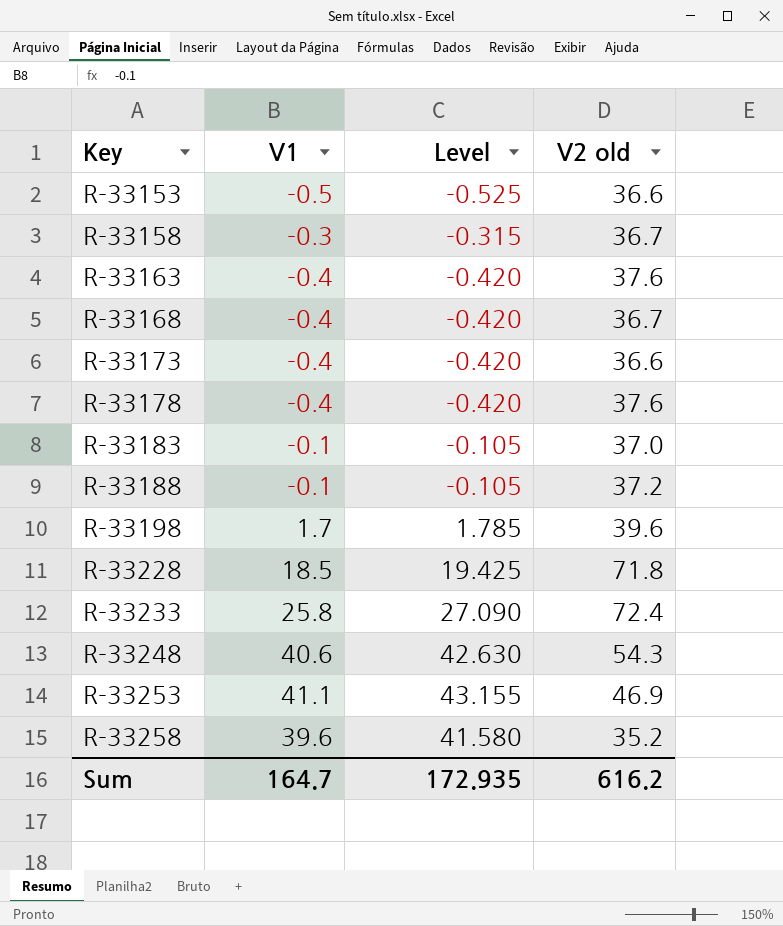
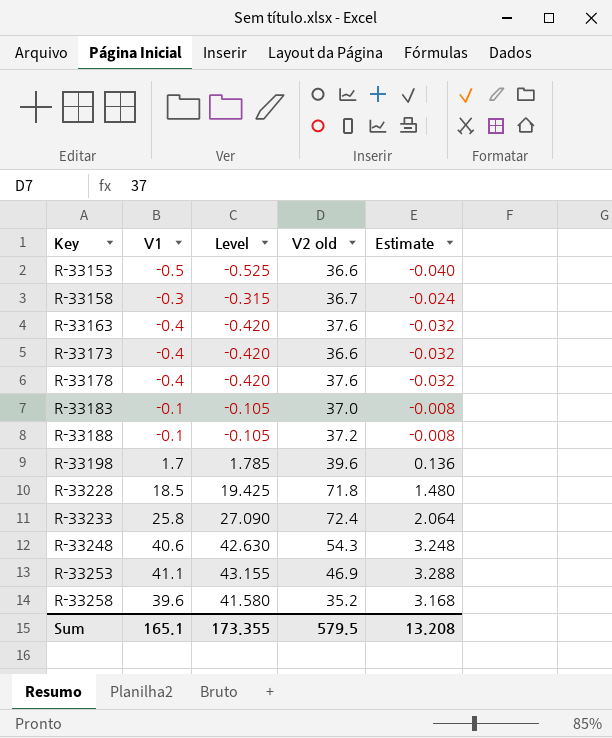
column Estimate | formula: none -> [V1] * 0.08
row R-33168: -0.4 | -0.420 | 36.7 -> none
Sum | V1: 164.7 -> 165.1
Sum | Level: 172.935 -> 173.355
Sum | V2 old: 616.2 -> 579.5

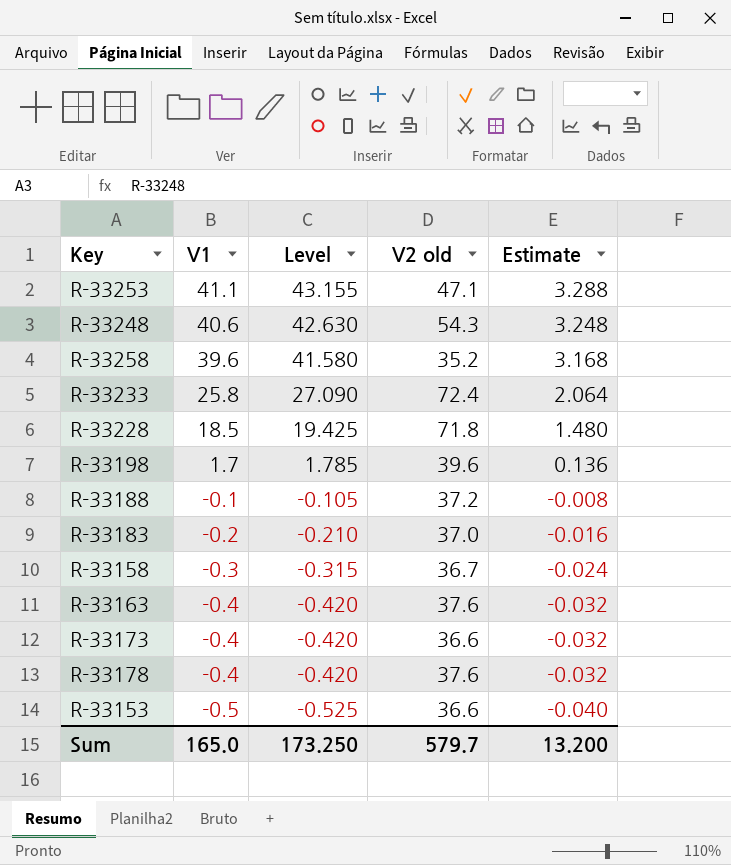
row order: Key ascending -> V1 descending
R-33253 | V2 old: 46.9 -> 47.1
R-33183 | V1: -0.1 -> -0.2
R-33183 | Level: -0.105 -> -0.210
R-33183 | Estimate: -0.008 -> -0.016
Sum | V1: 165.1 -> 165.0
Sum | Level: 173.355 -> 173.250
Sum | V2 old: 579.5 -> 579.7
Sum | Estimate: 13.208 -> 13.200

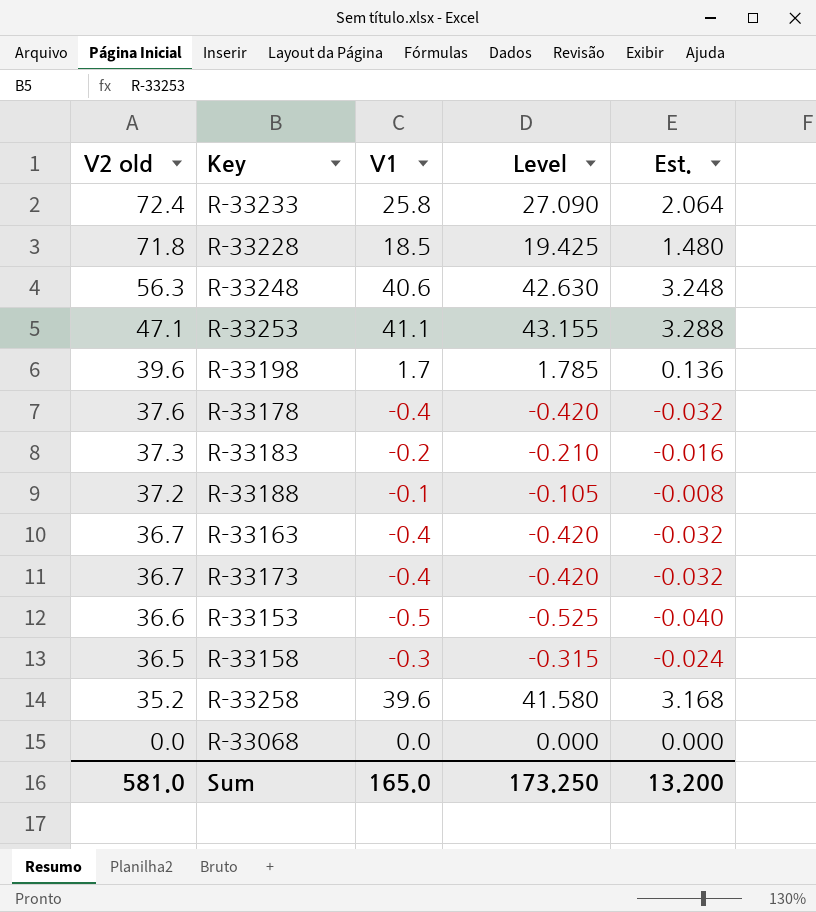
row order: V1 descending -> V2 old descending
column V2 old | position: 4 -> 1
column name: Estimate -> Est.
R-33248 | V2 old: 54.3 -> 56.3
R-33183 | V2 old: 37.0 -> 37.3
R-33163 | V2 old: 37.6 -> 36.7
R-33173 | V2 old: 36.6 -> 36.7
R-33158 | V2 old: 36.7 -> 36.5
row R-33068: none -> 0.0 | 0.0 | 0.000 | 0.000
Sum | V2 old: 579.7 -> 581.0

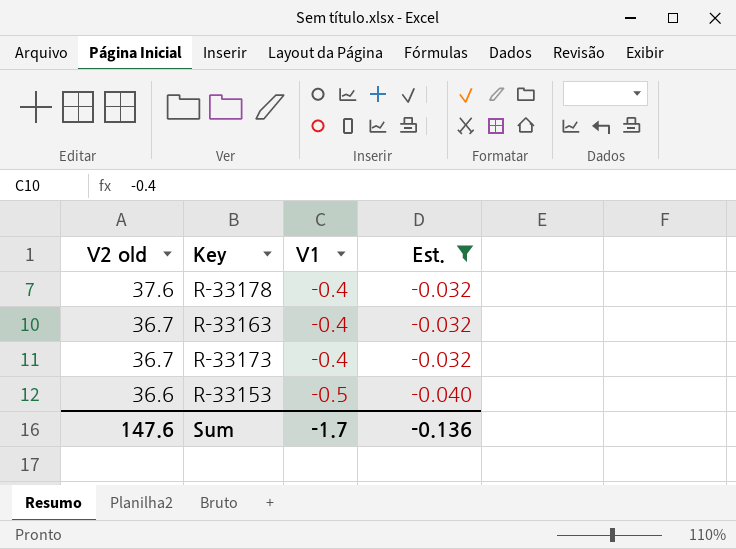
filter: none -> Est. <= -0.032
column Level | formula: [V1] * 1.05 -> none
Sum | V2 old: 581.0 -> 147.6
Sum | V1: 165.0 -> -1.7
Sum | Est.: 13.200 -> -0.136

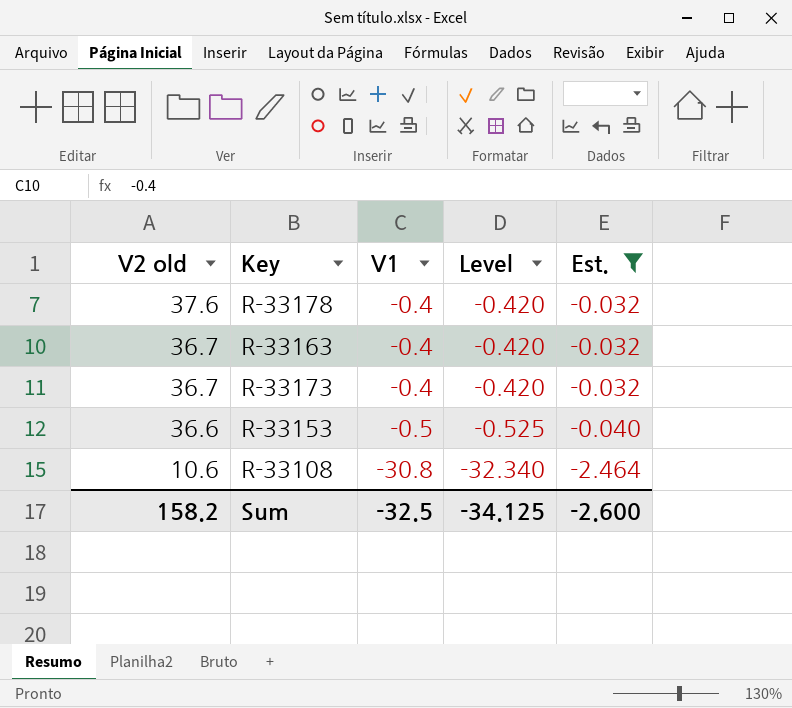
column Level | formula: none -> [V1] * 1.05
row R-33108: none -> 10.6 | -30.8 | -32.340 | -2.464
Sum | V2 old: 147.6 -> 158.2
Sum | V1: -1.7 -> -32.5
Sum | Est.: -0.136 -> -2.600

